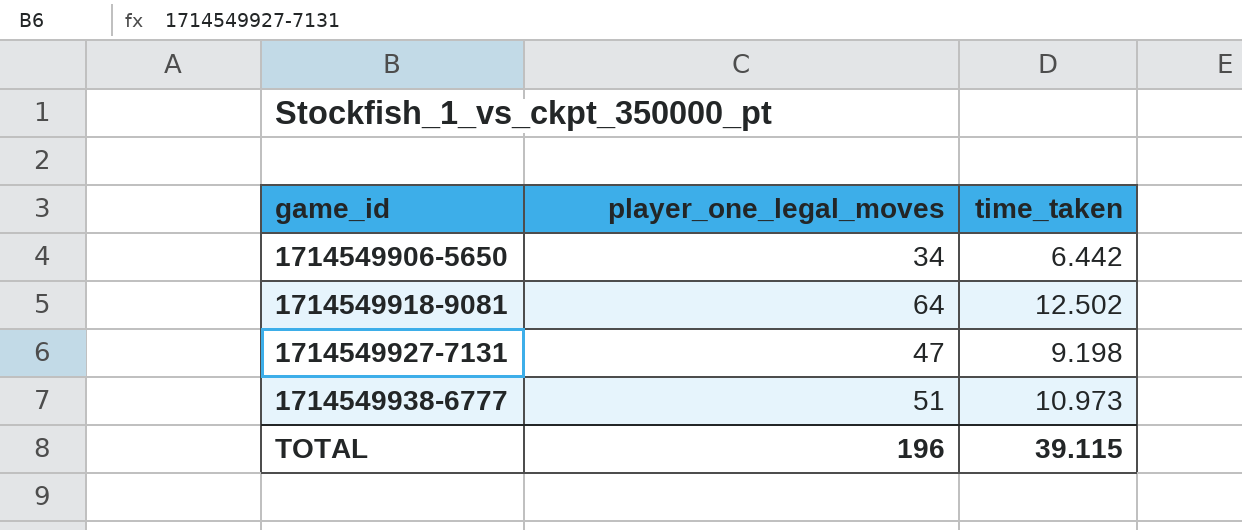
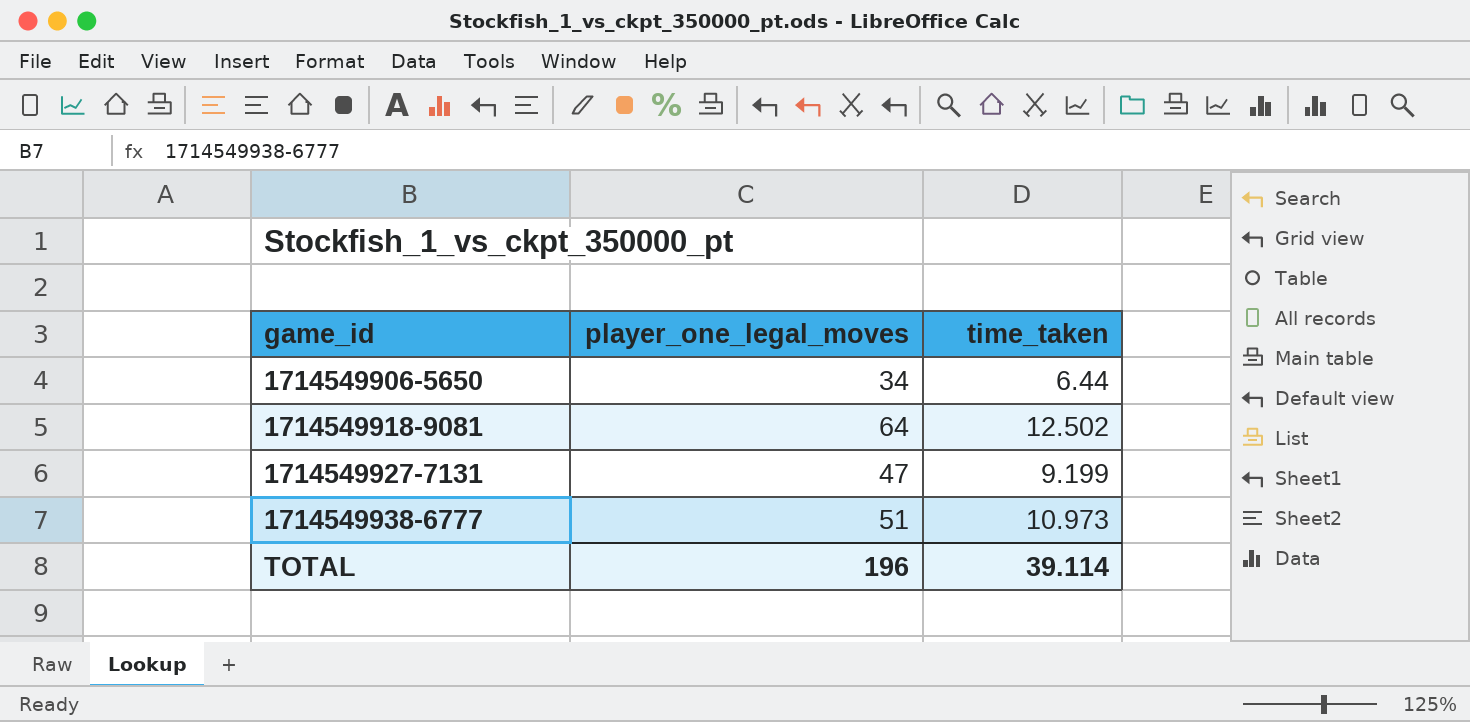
1714549906-5650 | time_taken: 6.442 -> 6.44
1714549927-7131 | time_taken: 9.198 -> 9.199
TOTAL | time_taken: 39.115 -> 39.114

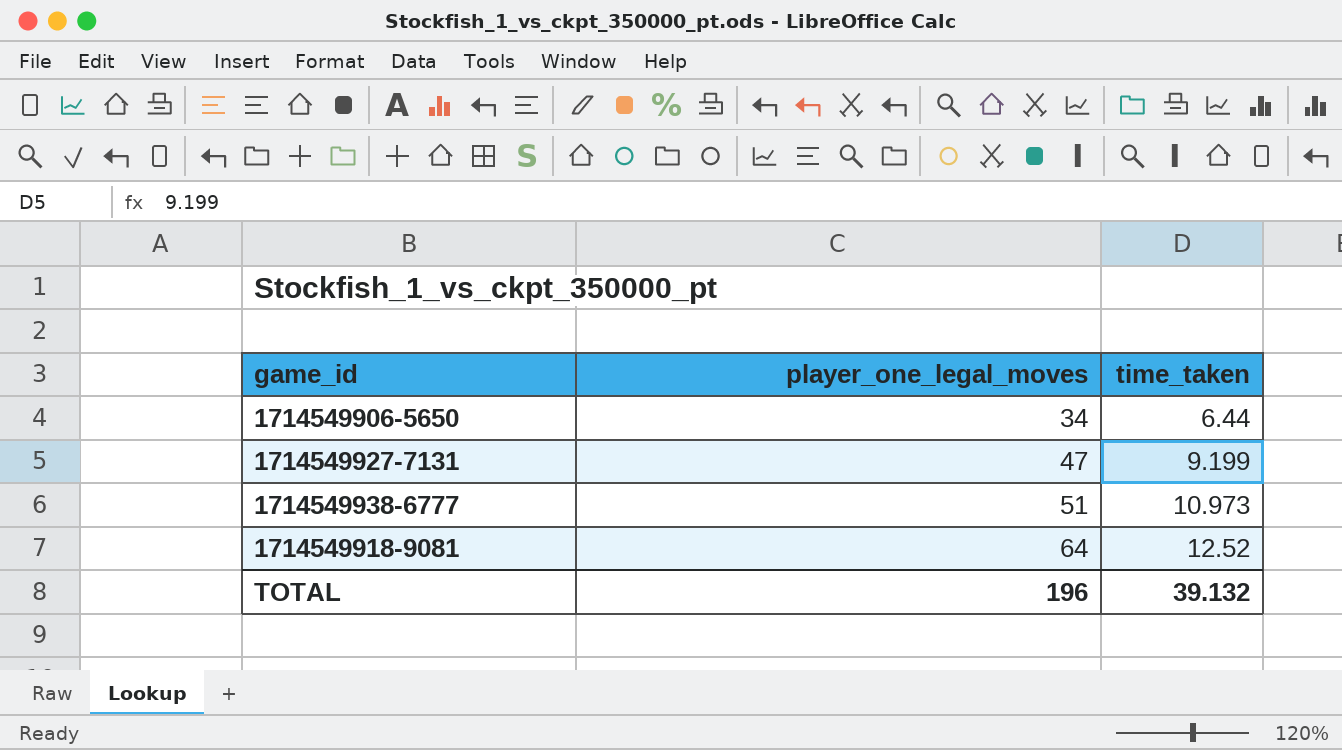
row order: game_id ascending -> player_one_legal_moves ascending
1714549918-9081 | time_taken: 12.502 -> 12.52
TOTAL | time_taken: 39.114 -> 39.132

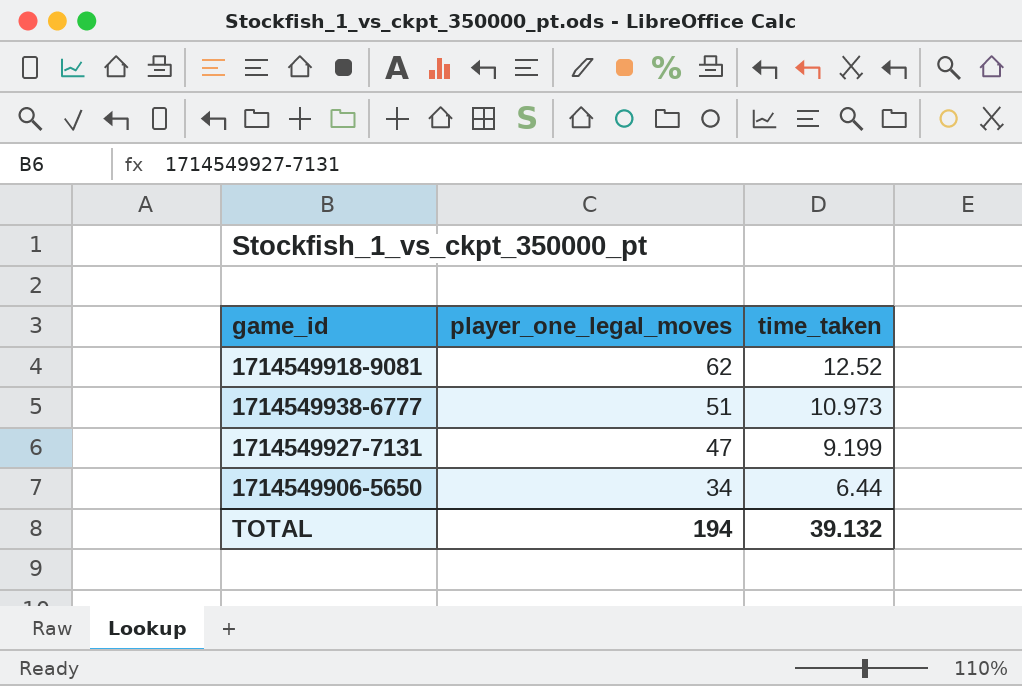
row order: player_one_legal_moves ascending -> player_one_legal_moves descending
1714549918-9081 | player_one_legal_moves: 64 -> 62
TOTAL | player_one_legal_moves: 196 -> 194

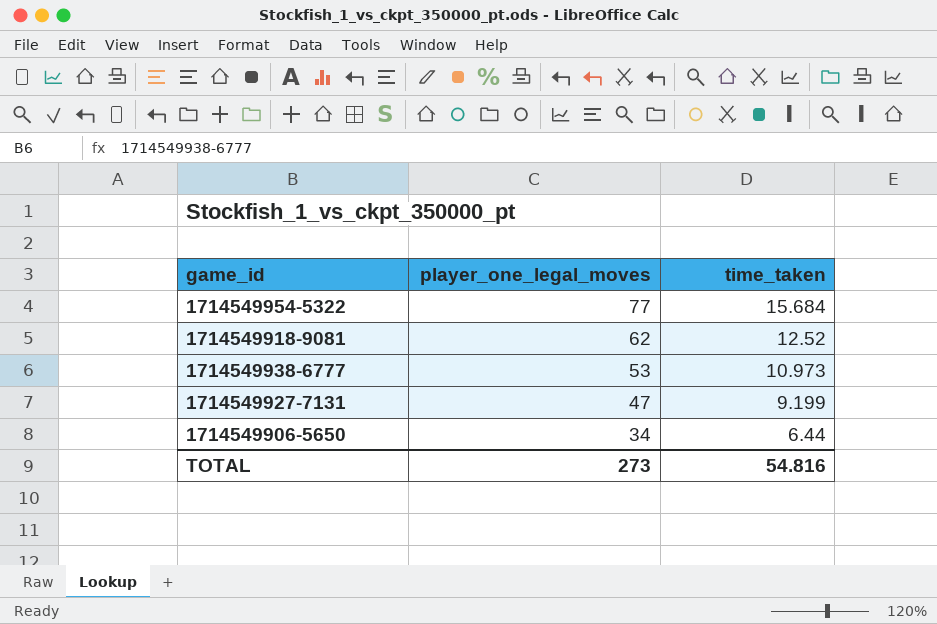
row 1714549954-5322: none -> 77 | 15.684
1714549938-6777 | player_one_legal_moves: 51 -> 53
TOTAL | player_one_legal_moves: 194 -> 273
TOTAL | time_taken: 39.132 -> 54.816

